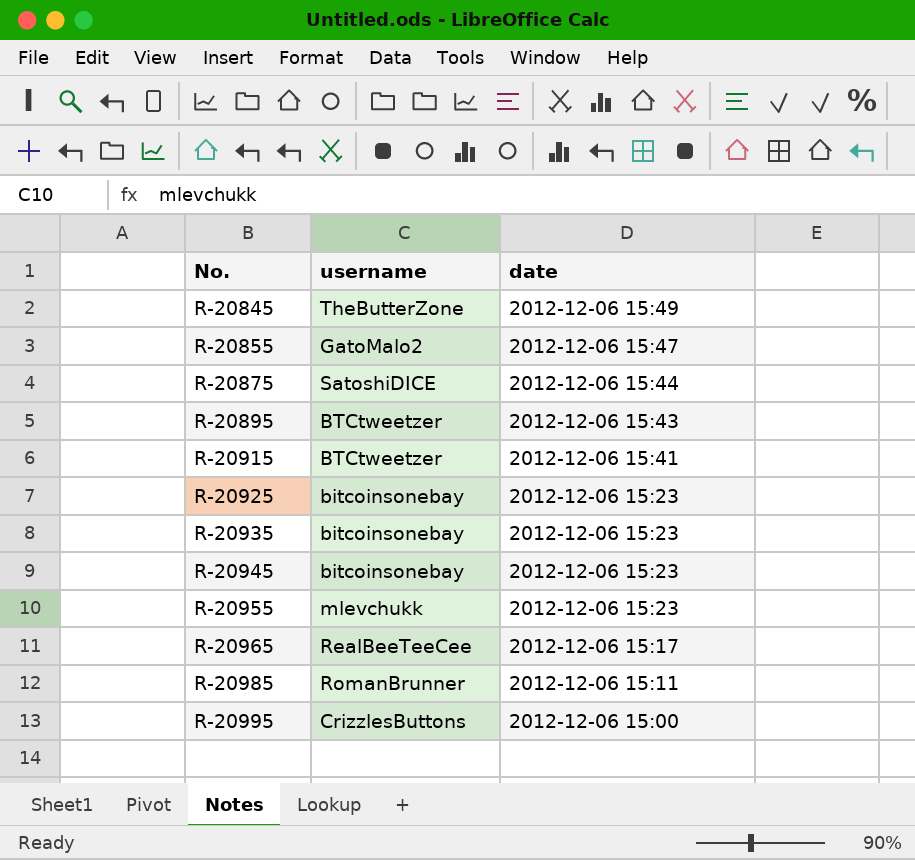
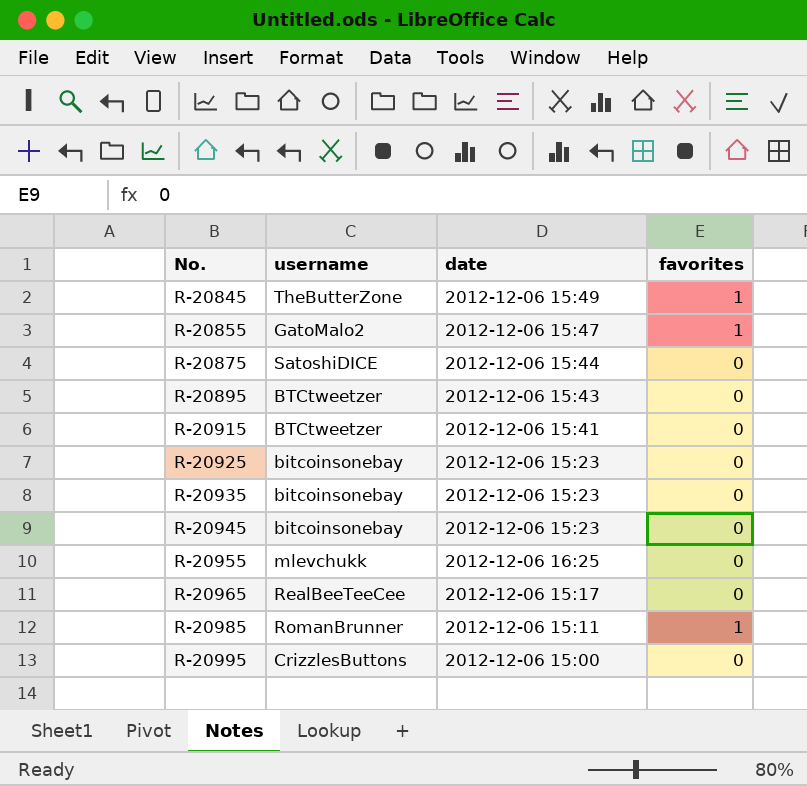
column favorites | position: none -> 4
R-20955 | date: 2012-12-06 15:23 -> 2012-12-06 16:25

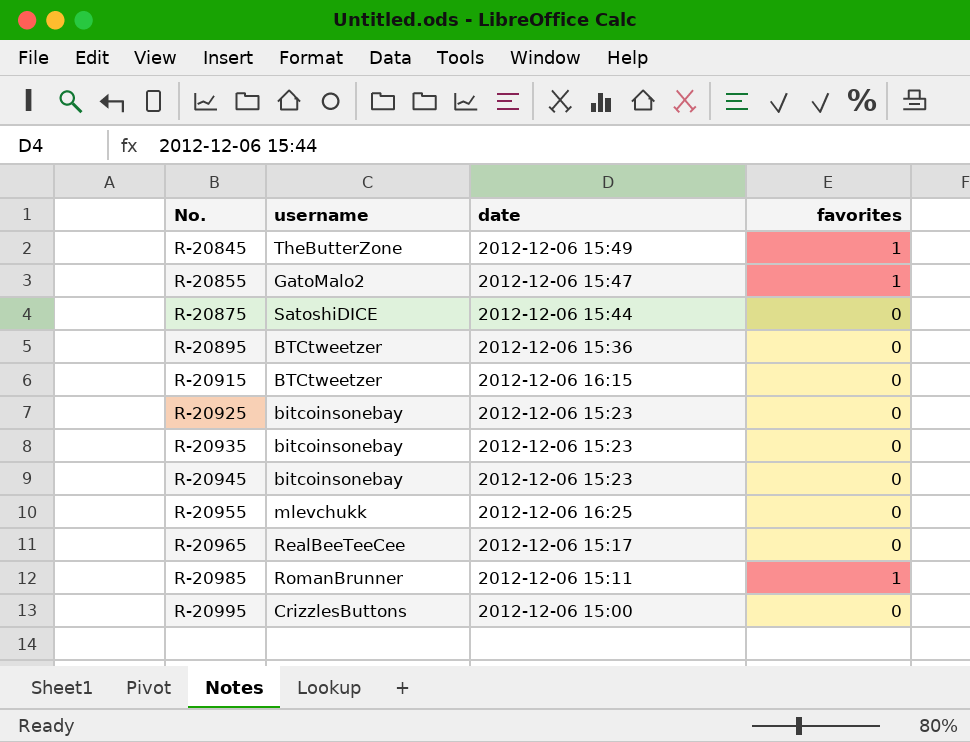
R-20895 | date: 2012-12-06 15:43 -> 2012-12-06 15:36
R-20915 | date: 2012-12-06 15:41 -> 2012-12-06 16:15

